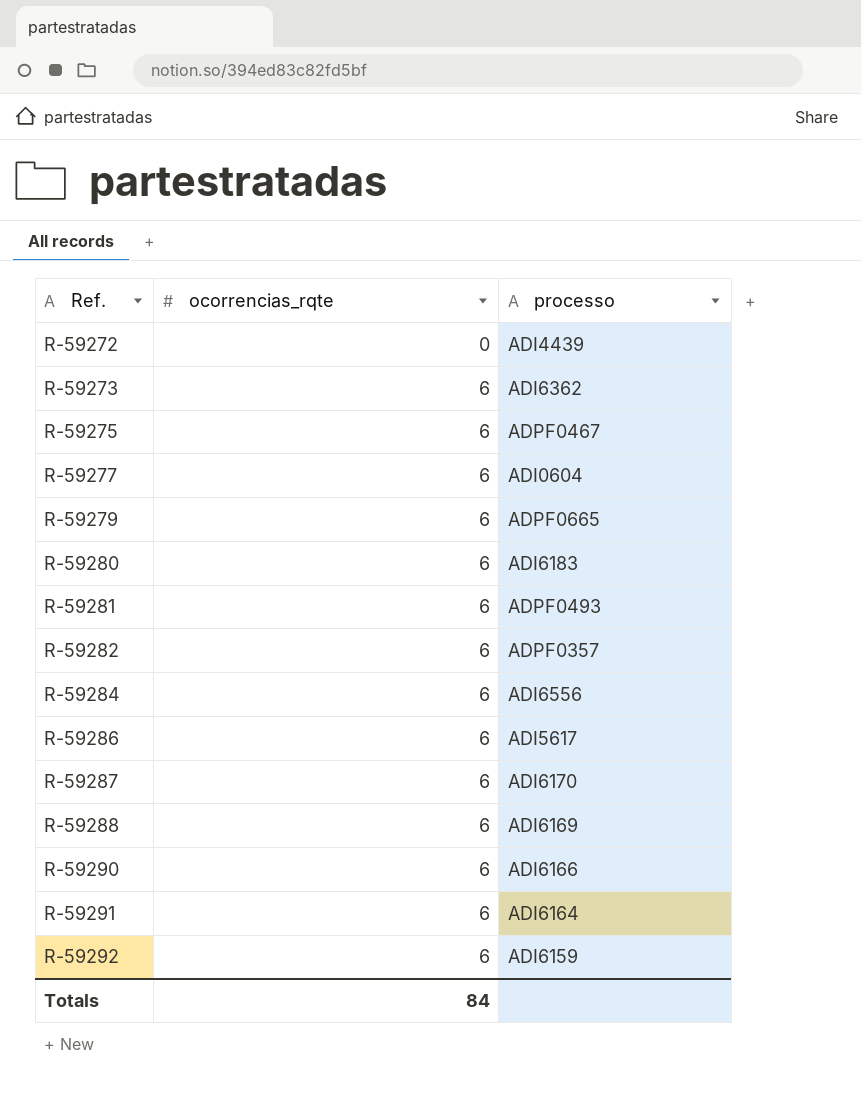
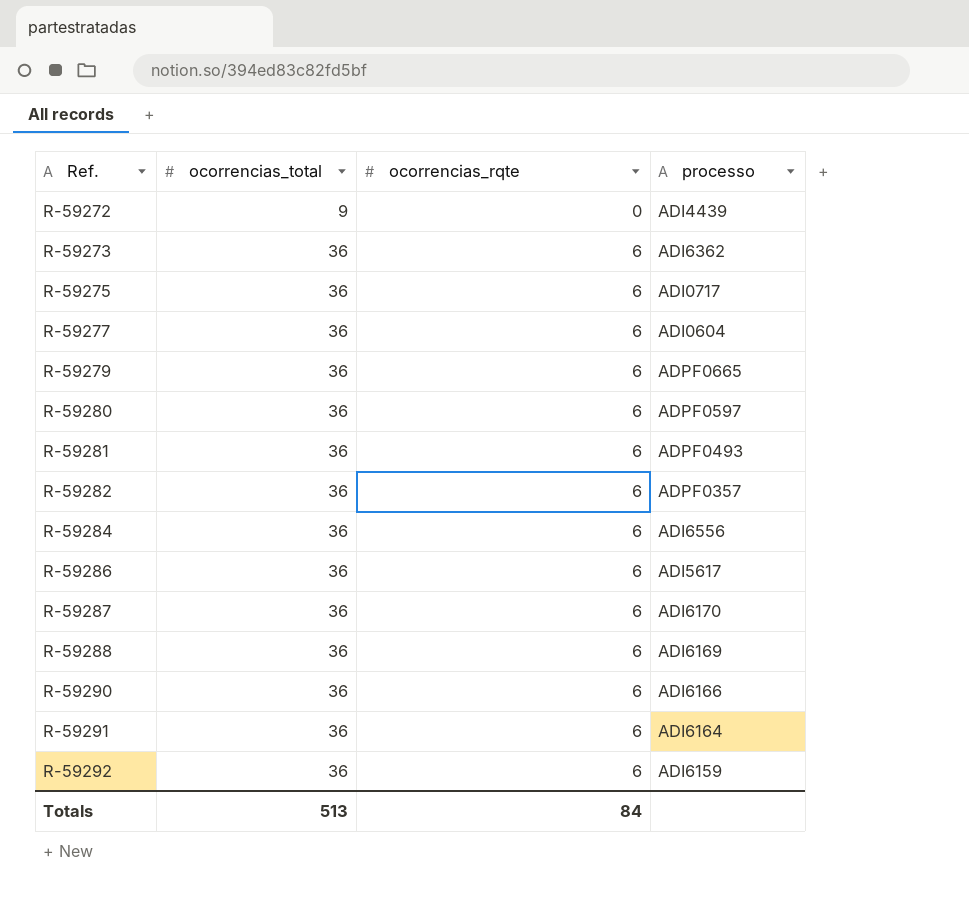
column ocorrencias_total | position: none -> 2
R-59275 | processo: ADPF0467 -> ADI0717
R-59280 | processo: ADI6183 -> ADPF0597

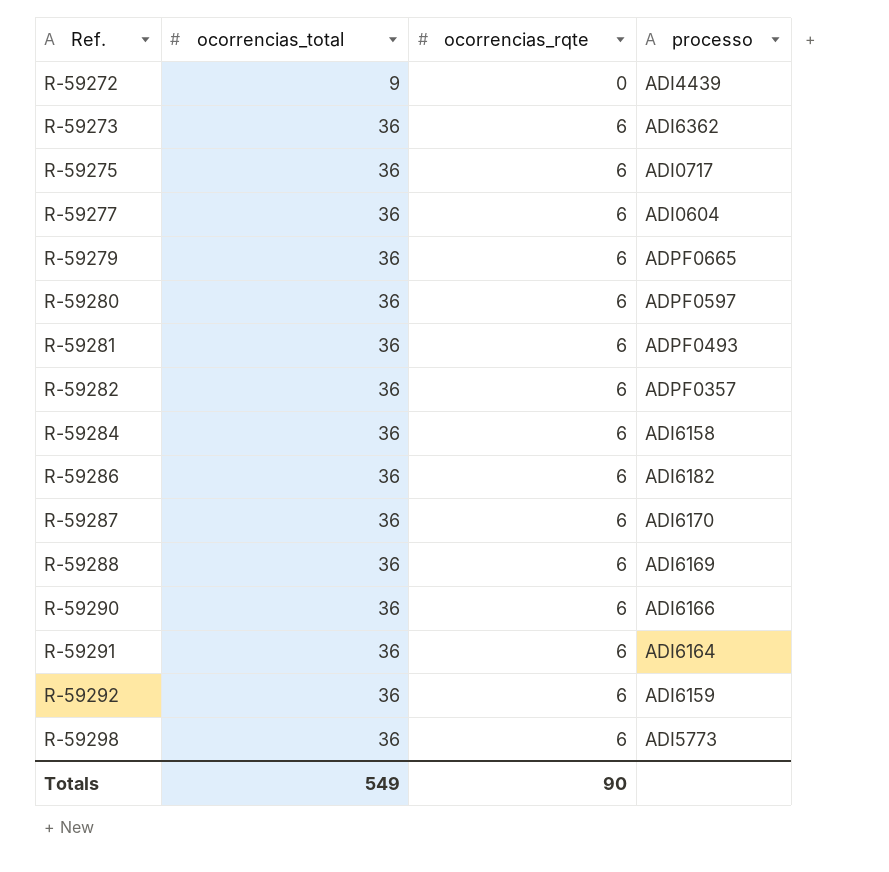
R-59284 | processo: ADI6556 -> ADI6158
R-59286 | processo: ADI5617 -> ADI6182
row R-59298: none -> 36 | 6 | ADI5773
Totals | ocorrencias_total: 513 -> 549
Totals | ocorrencias_rqte: 84 -> 90

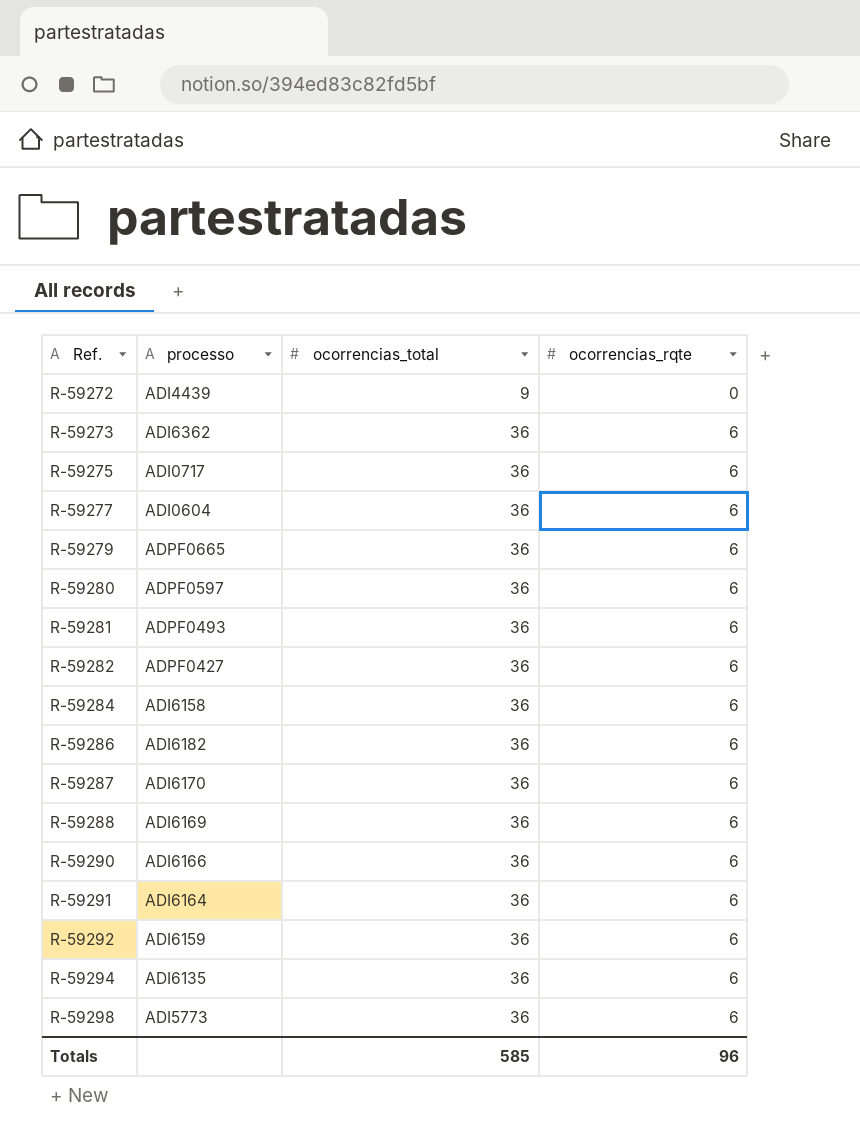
column processo | position: 4 -> 2
R-59282 | processo: ADPF0357 -> ADPF0427
row R-59294: none -> ADI6135 | 36 | 6
Totals | ocorrencias_total: 549 -> 585
Totals | ocorrencias_rqte: 90 -> 96

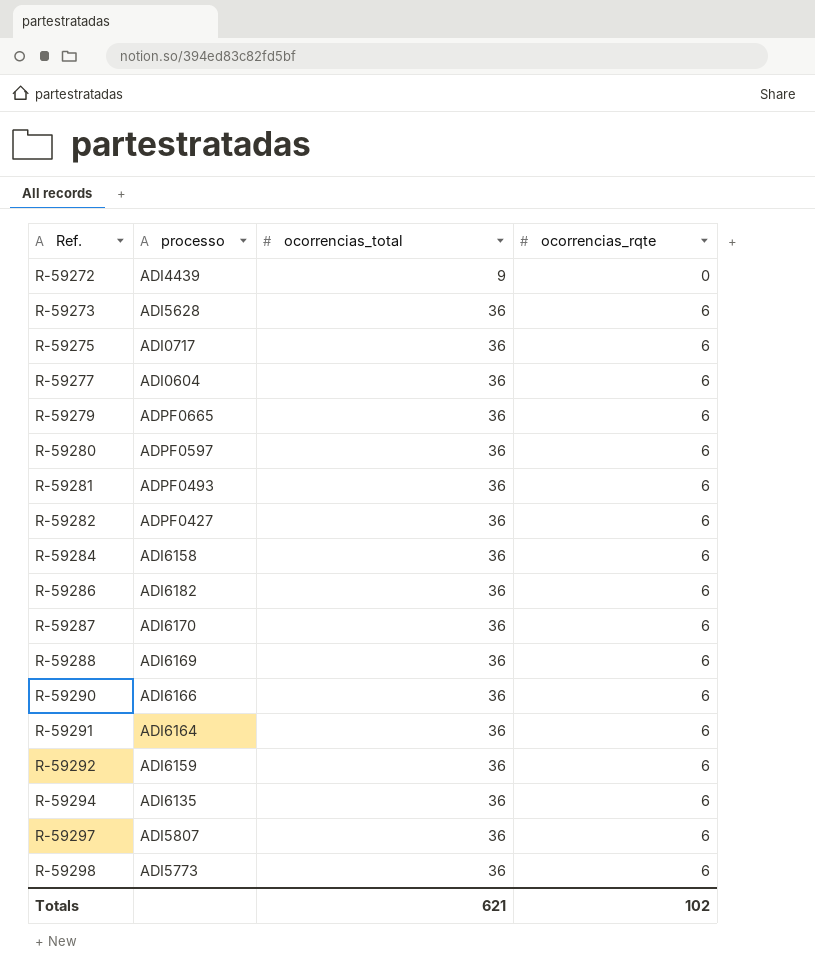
R-59273 | processo: ADI6362 -> ADI5628
row R-59297: none -> ADI5807 | 36 | 6
Totals | ocorrencias_total: 585 -> 621
Totals | ocorrencias_rqte: 96 -> 102

